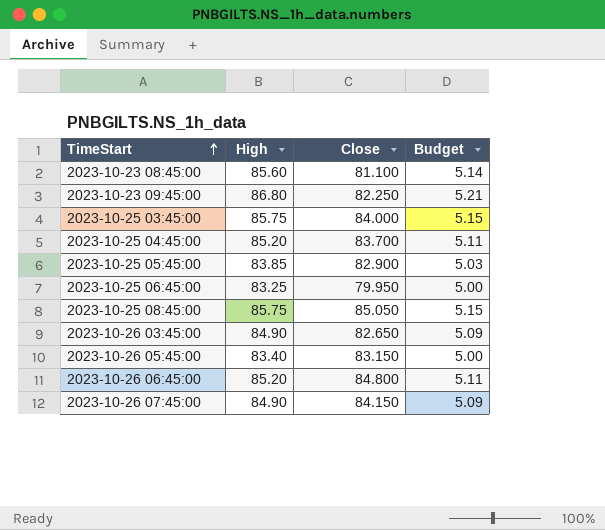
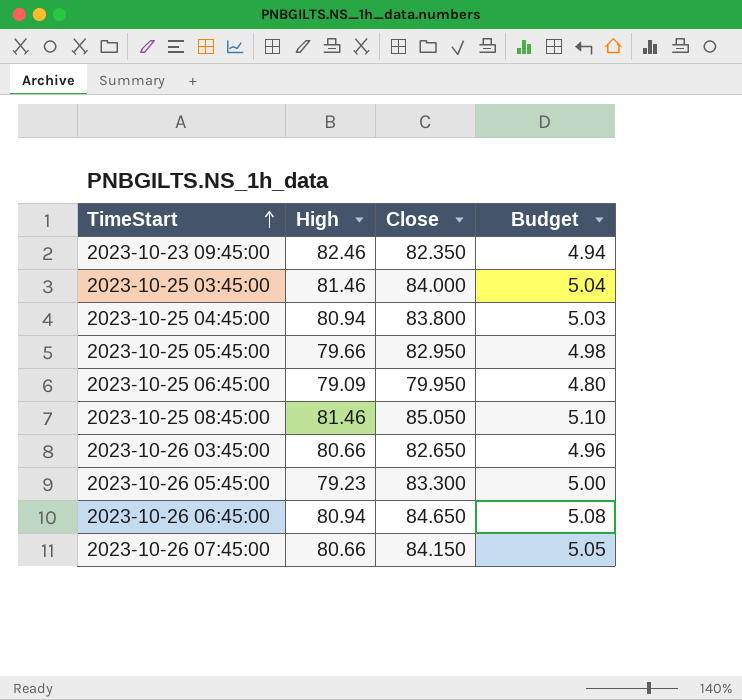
column Budget | formula: [High] * 0.06 -> [Close] * 0.06
row 2023-10-23 08:45:00: 85.60 | 81.100 | 5.14 -> none
2023-10-23 09:45:00 | High: 86.80 -> 82.46
2023-10-23 09:45:00 | Close: 82.250 -> 82.350
2023-10-25 03:45:00 | High: 85.75 -> 81.46
2023-10-25 04:45:00 | High: 85.20 -> 80.94
2023-10-25 04:45:00 | Close: 83.700 -> 83.800
2023-10-25 05:45:00 | High: 83.85 -> 79.66
2023-10-25 05:45:00 | Close: 82.900 -> 82.950
2023-10-25 06:45:00 | High: 83.25 -> 79.09
2023-10-25 08:45:00 | High: 85.75 -> 81.46
2023-10-26 03:45:00 | High: 84.90 -> 80.66
2023-10-26 05:45:00 | High: 83.40 -> 79.23
2023-10-26 05:45:00 | Close: 83.150 -> 83.300
2023-10-26 06:45:00 | High: 85.20 -> 80.94
2023-10-26 06:45:00 | Close: 84.800 -> 84.650
2023-10-26 07:45:00 | High: 84.90 -> 80.66

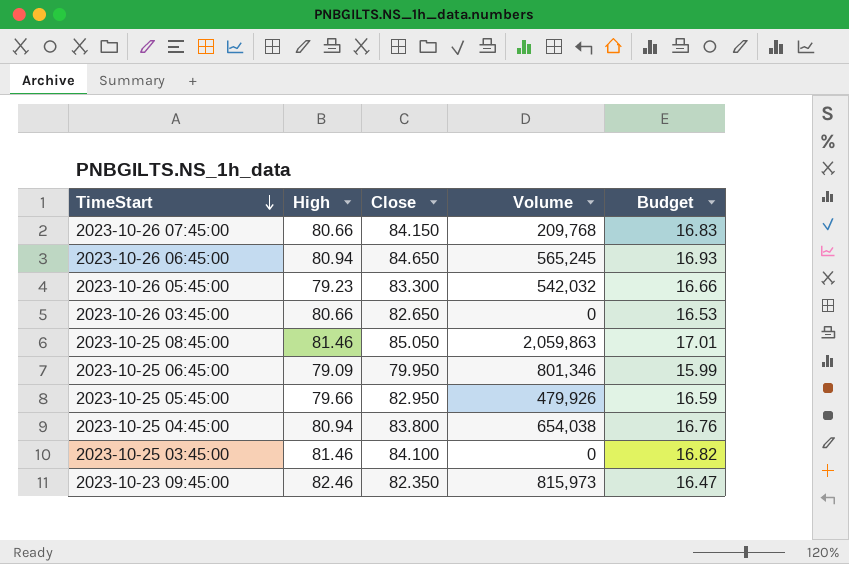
row order: TimeStart ascending -> TimeStart descending
column Volume | position: none -> 4
column Budget | formula: [Close] * 0.06 -> [Close] * 0.2
2023-10-25 03:45:00 | Close: 84.000 -> 84.100

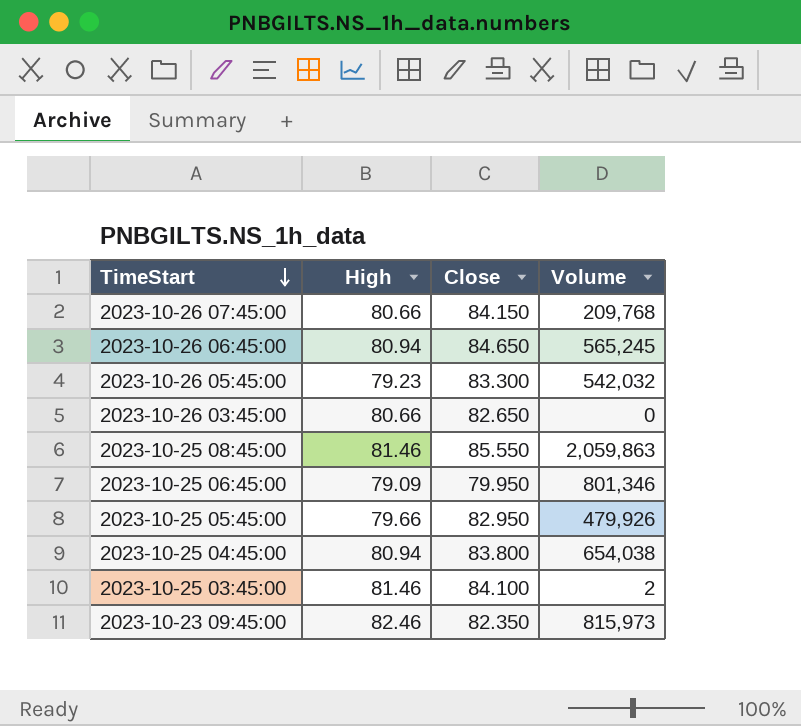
column Budget | formula: [Close] * 0.2 -> none
2023-10-25 08:45:00 | Close: 85.050 -> 85.550
2023-10-25 03:45:00 | Volume: 0 -> 2

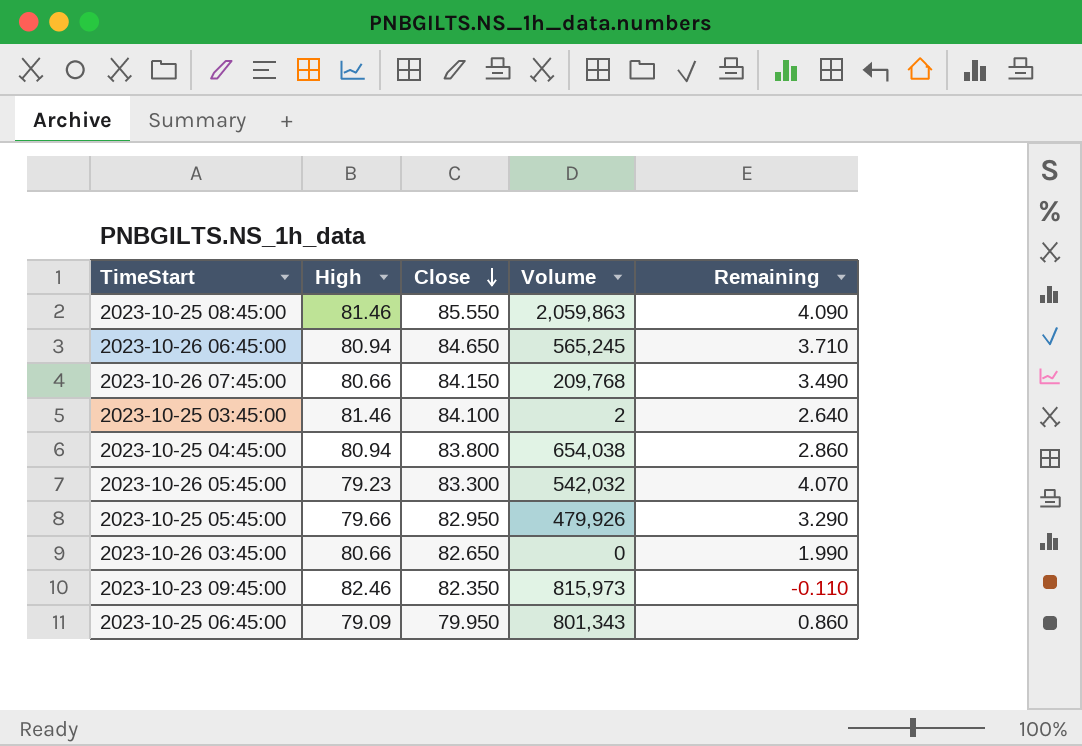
row order: TimeStart descending -> Close descending
column Remaining | formula: none -> [Close] - [High]
2023-10-25 06:45:00 | Volume: 801,346 -> 801,343

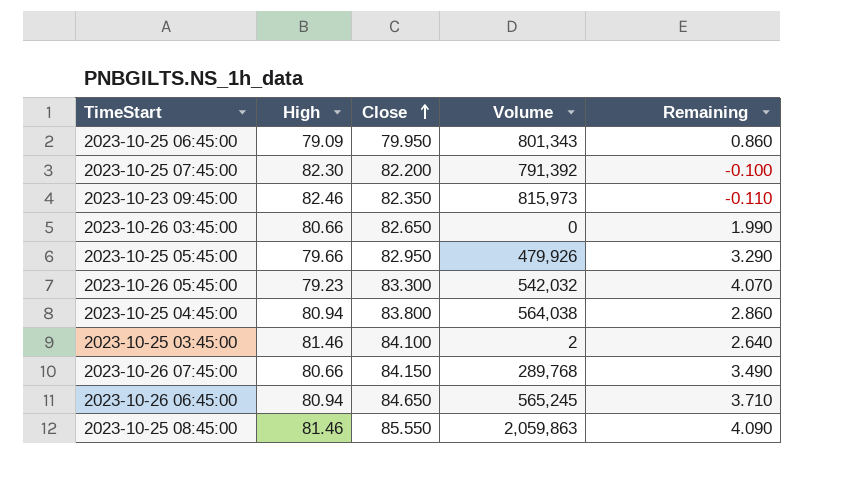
row order: Close descending -> Close ascending
row 2023-10-25 07:45:00: none -> 82.30 | 82.200 | 791,392 | -0.100
2023-10-25 04:45:00 | Volume: 654,038 -> 564,038
2023-10-26 07:45:00 | Volume: 209,768 -> 289,768

